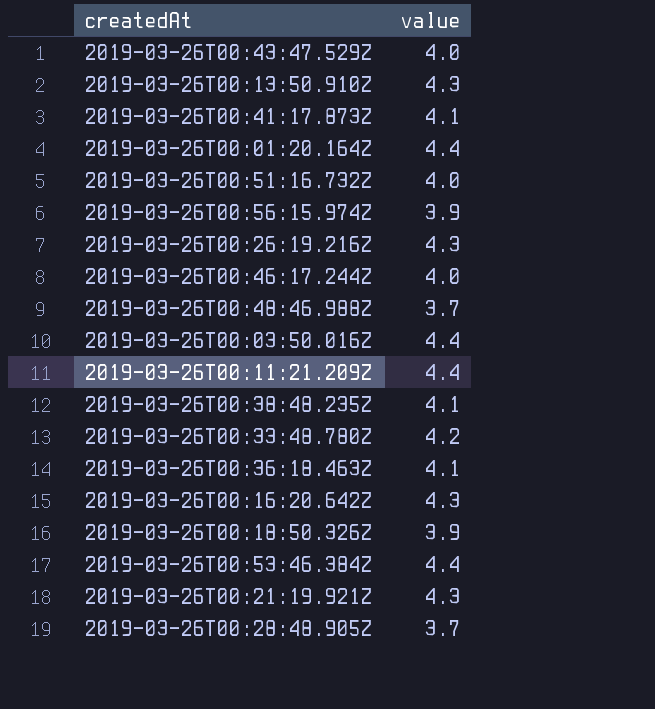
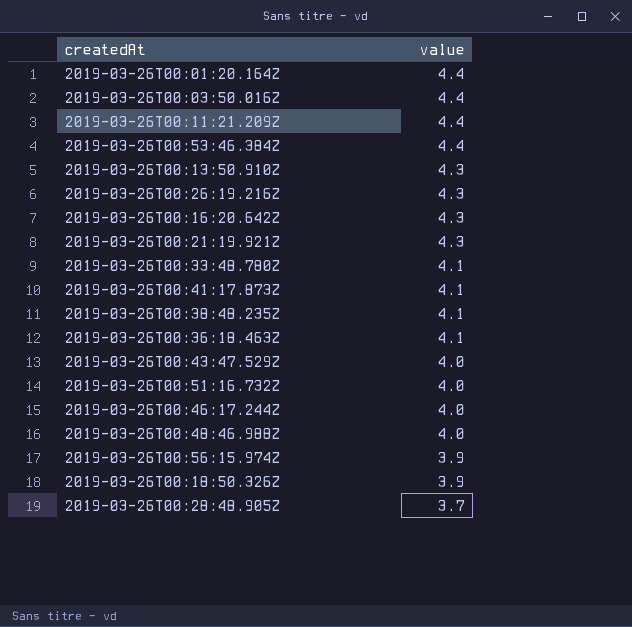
row order: none -> value descending
2019-03-26T00:33:48.780Z | value: 4.2 -> 4.1
2019-03-26T00:48:46.988Z | value: 3.7 -> 4.0

